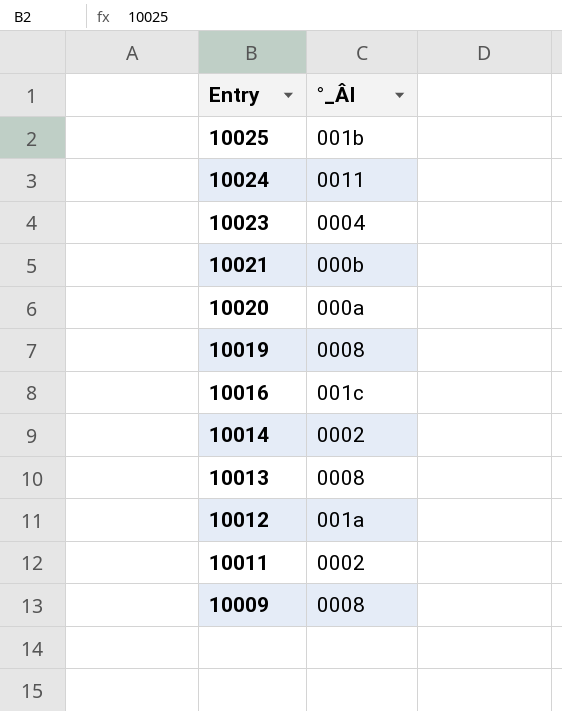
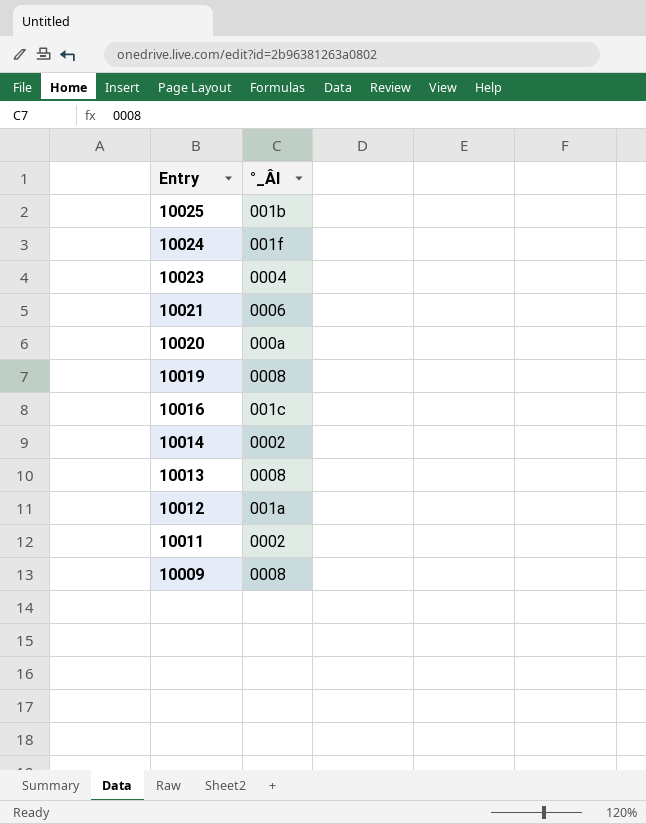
10024 | °_ÂI: 0011 -> 001f
10021 | °_ÂI: 000b -> 0006

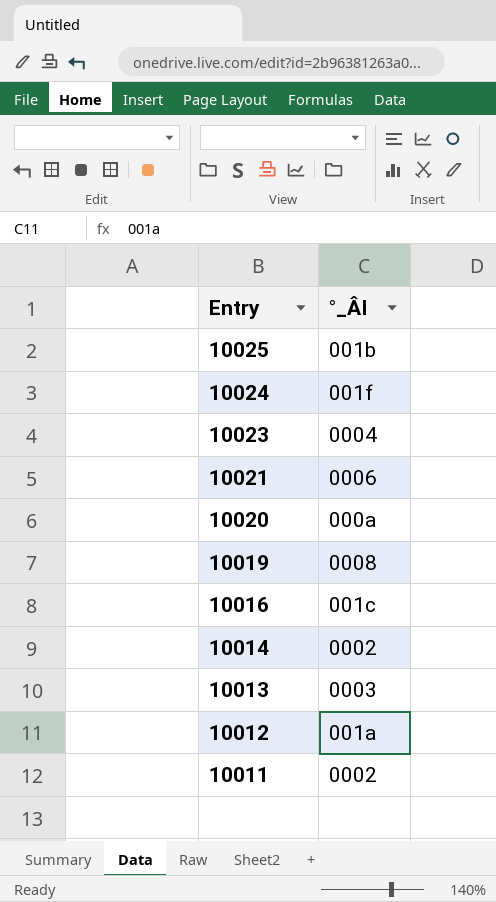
row 10009: 0008 -> none
10013 | °_ÂI: 0008 -> 0003

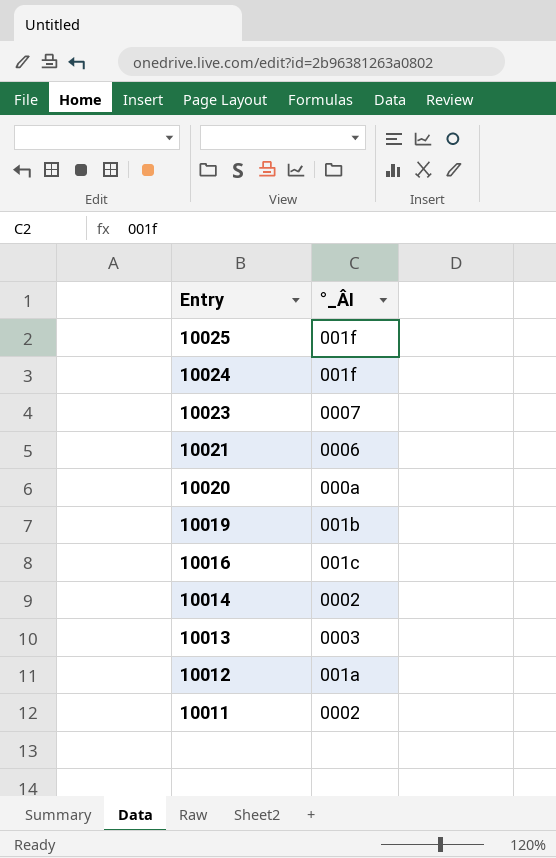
10025 | °_ÂI: 001b -> 001f
10023 | °_ÂI: 0004 -> 0007
10019 | °_ÂI: 0008 -> 001b

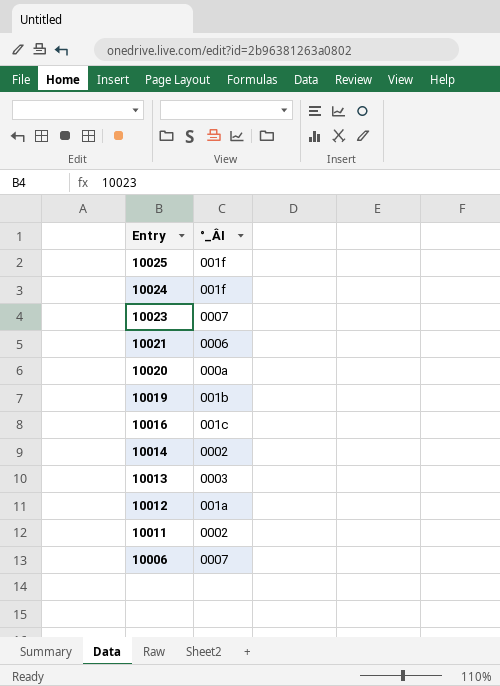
row 10006: none -> 0007

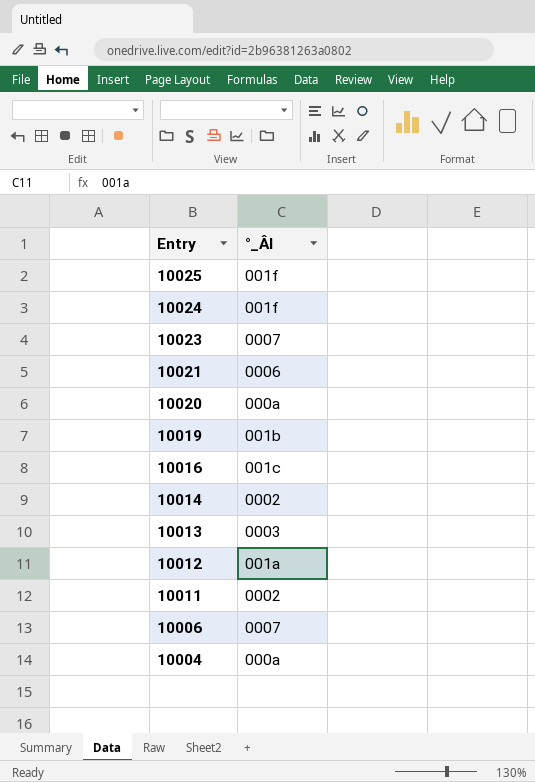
row 10004: none -> 000a

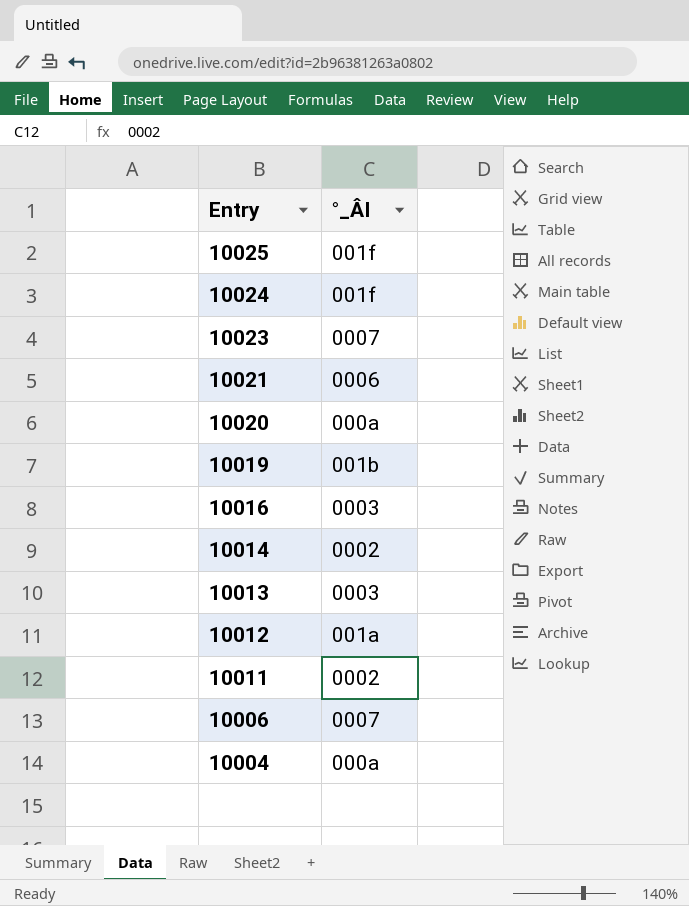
10016 | °_ÂI: 001c -> 0003

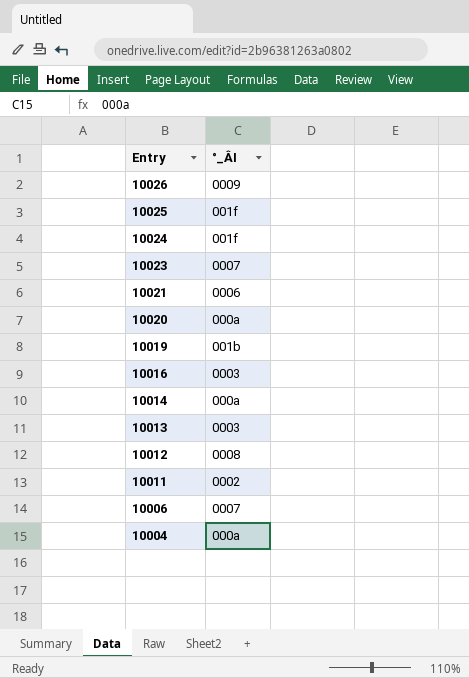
row 10026: none -> 0009
10014 | °_ÂI: 0002 -> 000a
10012 | °_ÂI: 001a -> 0008

